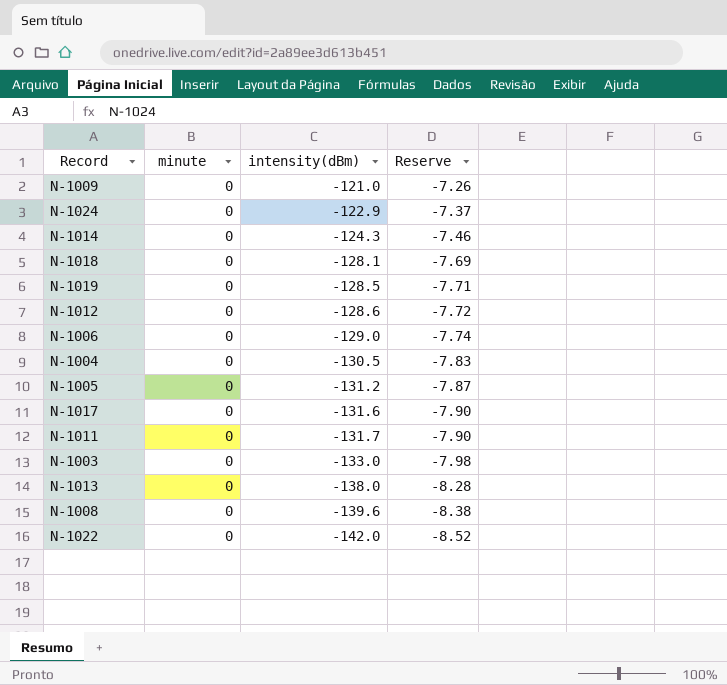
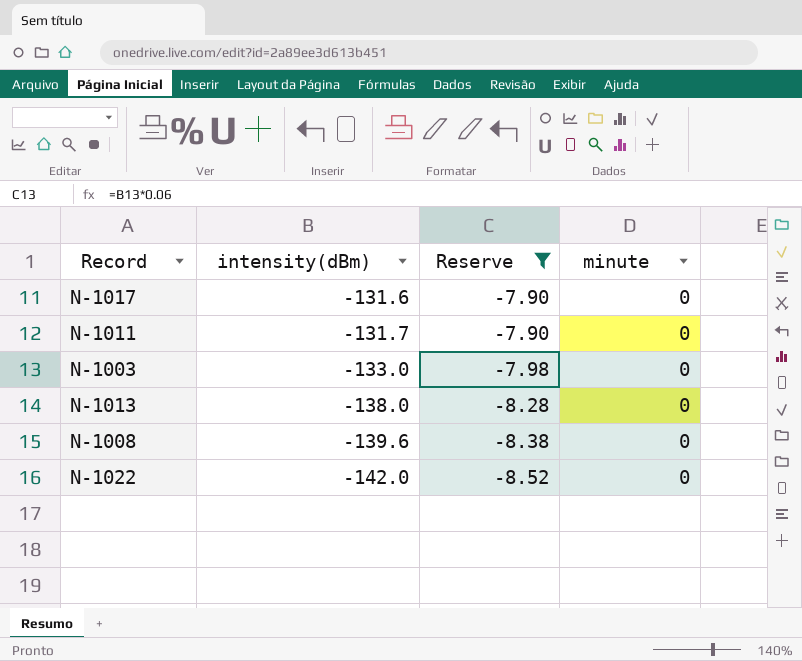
filter: none -> Reserve <= -7.90
column minute | position: 2 -> 4

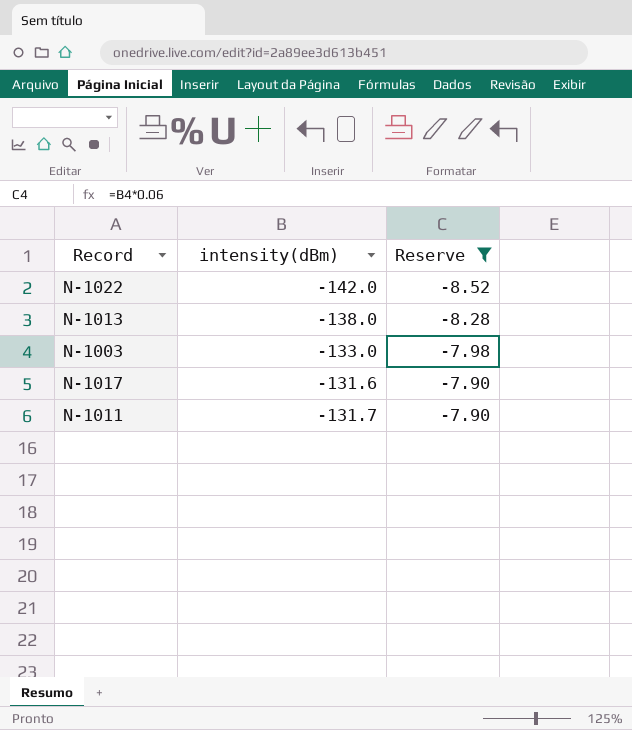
row order: intensity(dBm) descending -> Reserve ascending
column minute | position: 4 -> none
row N-1008: -139.6 | -8.38 | 0 -> none

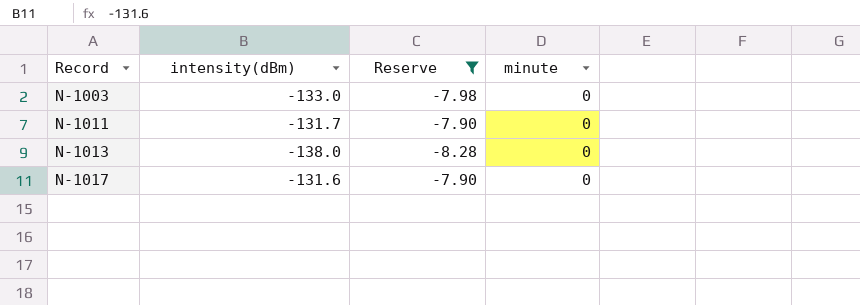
row order: Reserve ascending -> Record ascending
column minute | position: none -> 4
row N-1022: -142.0 | -8.52 -> none

